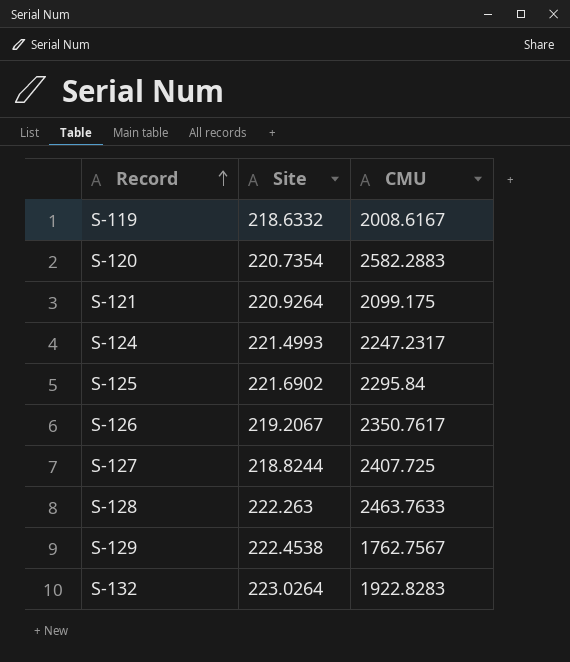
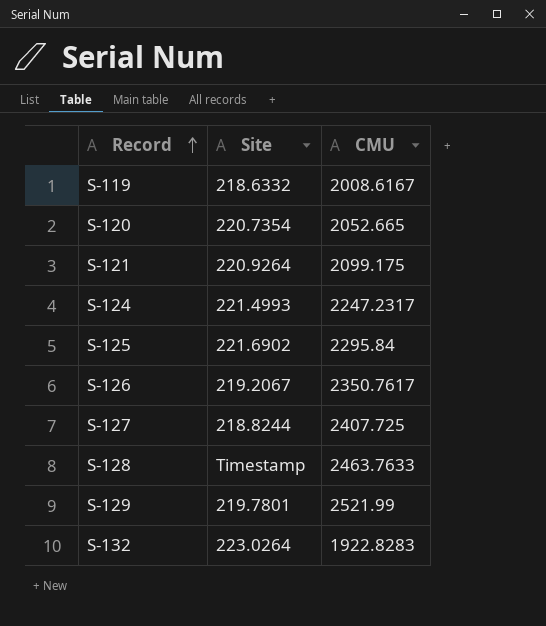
S-120 | CMU: 2582.2883 -> 2052.665
S-128 | Site: 222.263 -> Timestamp
S-129 | Site: 222.4538 -> 219.7801
S-129 | CMU: 1762.7567 -> 2521.99

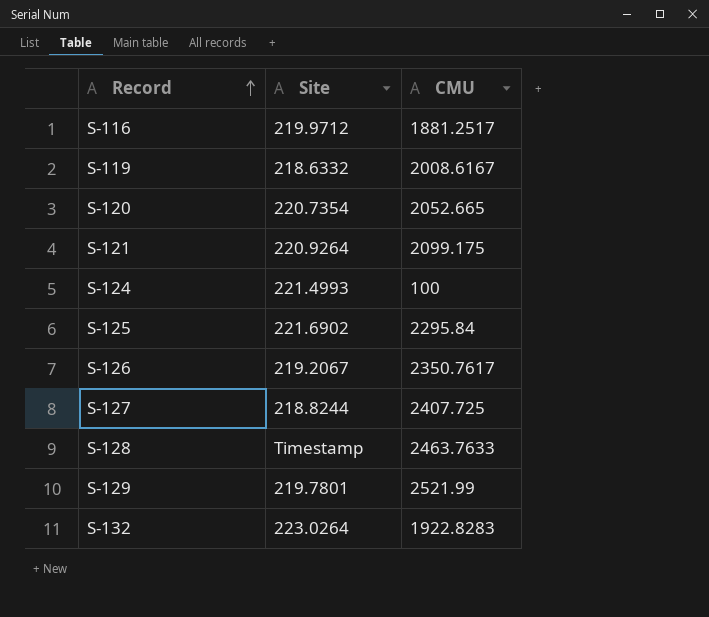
row S-116: none -> 219.9712 | 1881.2517
S-124 | CMU: 2247.2317 -> 100

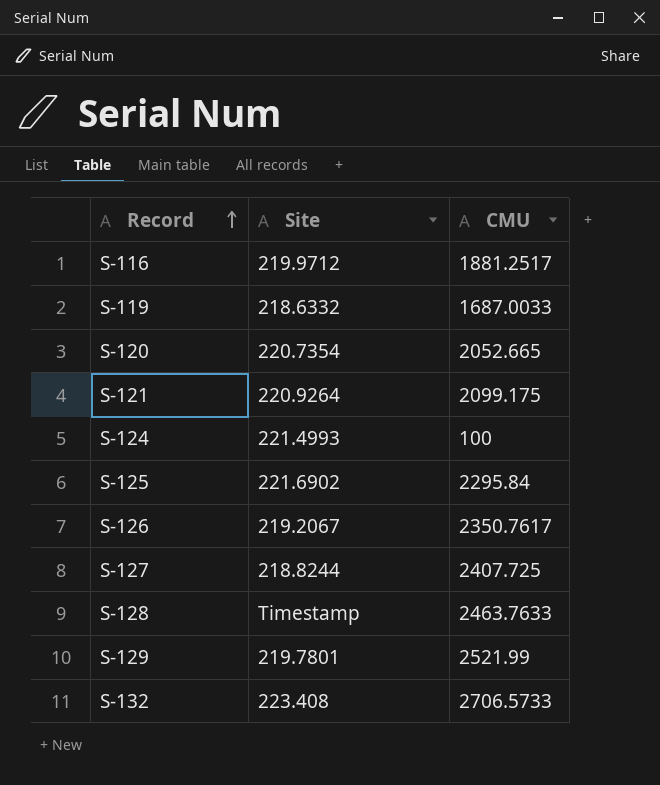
S-119 | CMU: 2008.6167 -> 1687.0033
S-132 | Site: 223.0264 -> 223.408
S-132 | CMU: 1922.8283 -> 2706.5733

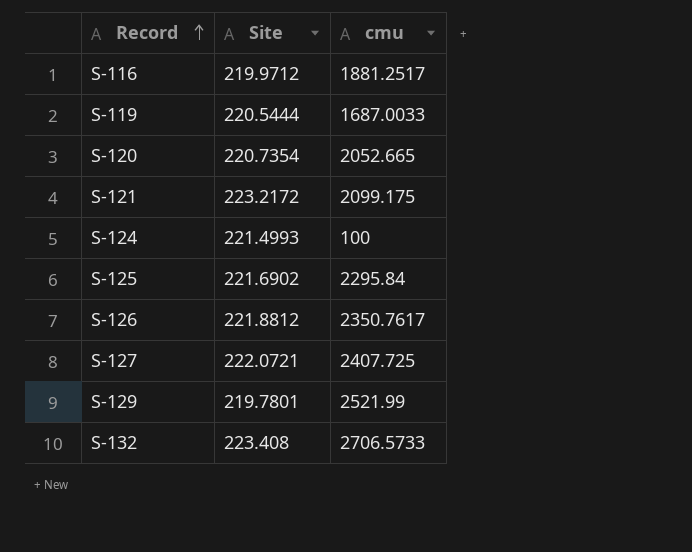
column name: CMU -> cmu
row S-128: Timestamp | 2463.7633 -> none
S-119 | Site: 218.6332 -> 220.5444
S-121 | Site: 220.9264 -> 223.2172
S-126 | Site: 219.2067 -> 221.8812
S-127 | Site: 218.8244 -> 222.0721

